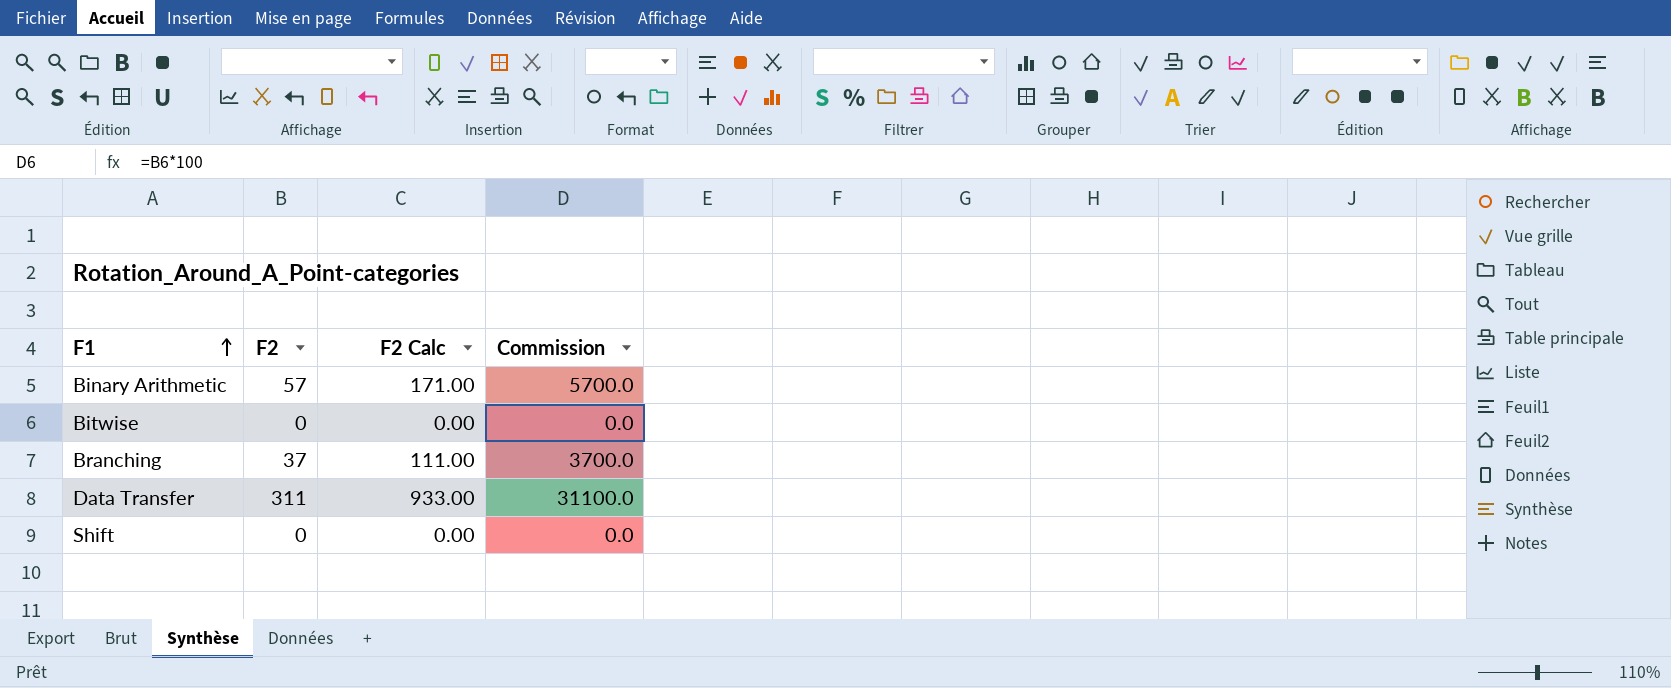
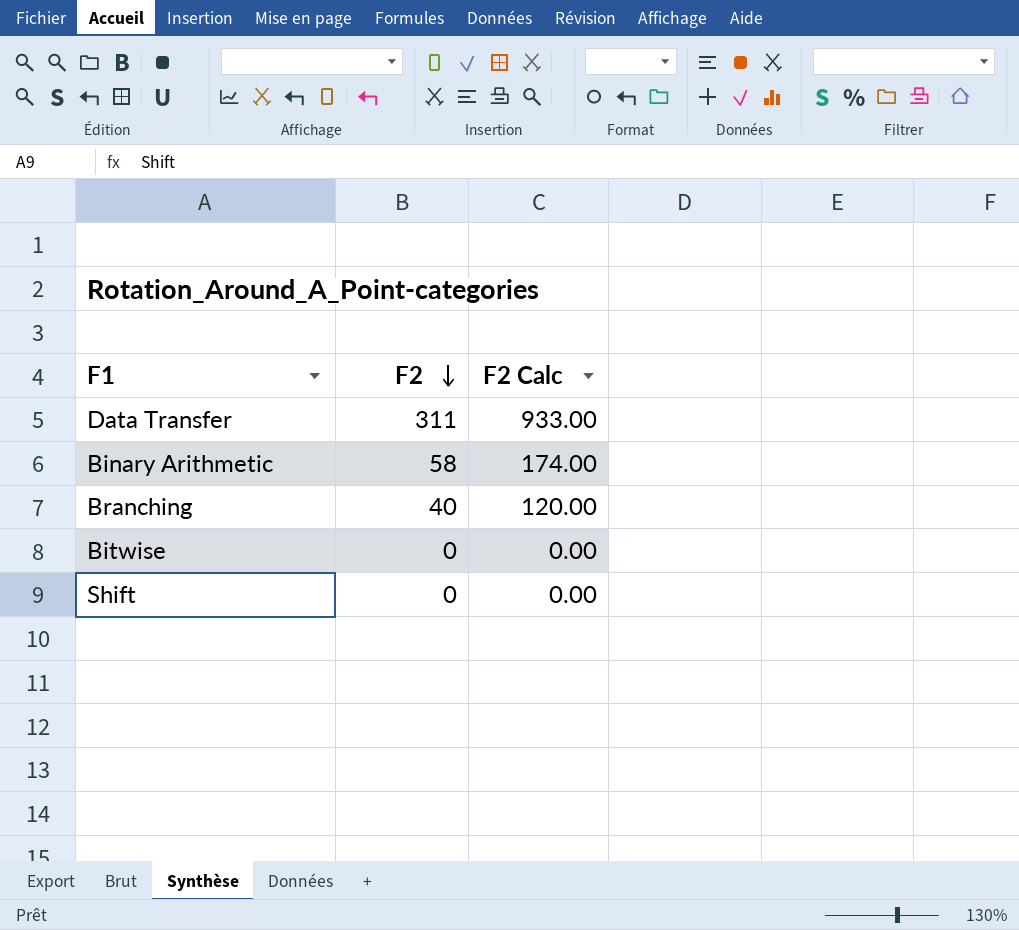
row order: F1 ascending -> F2 descending
column Commission | formula: [F2] * 100 -> none
Binary Arithmetic | F2: 57 -> 58
Binary Arithmetic | F2 Calc: 171.00 -> 174.00
Branching | F2: 37 -> 40
Branching | F2 Calc: 111.00 -> 120.00

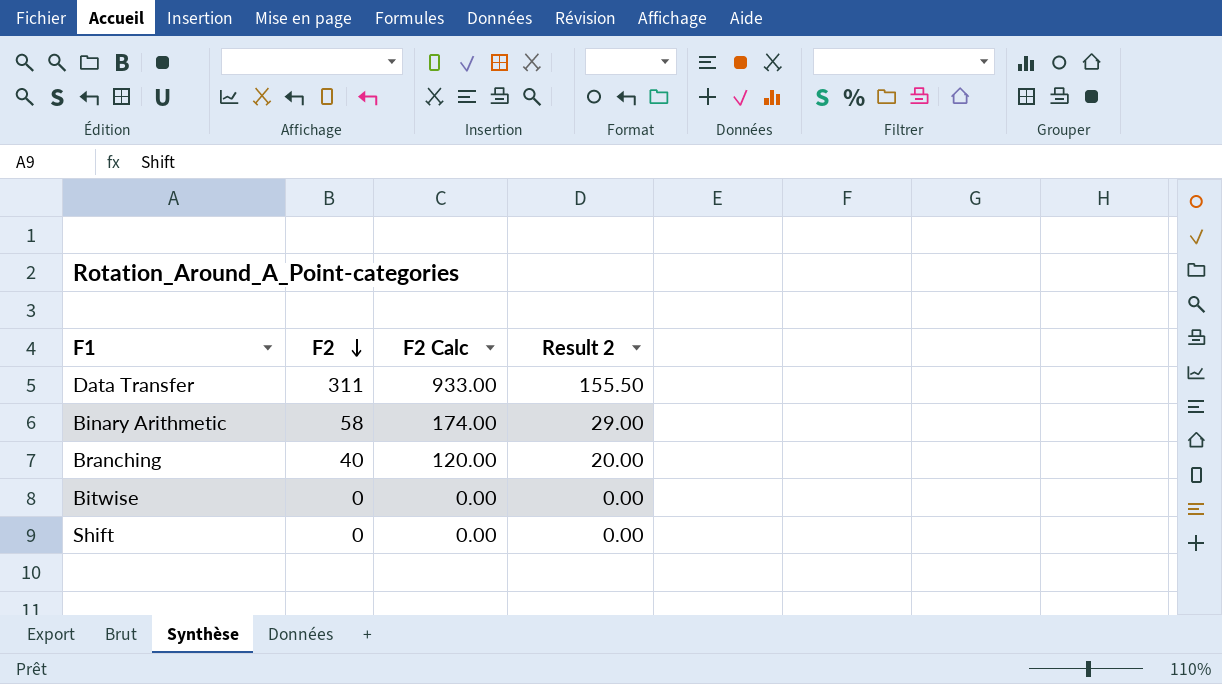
column Result 2 | formula: none -> [F2] * 0.5

